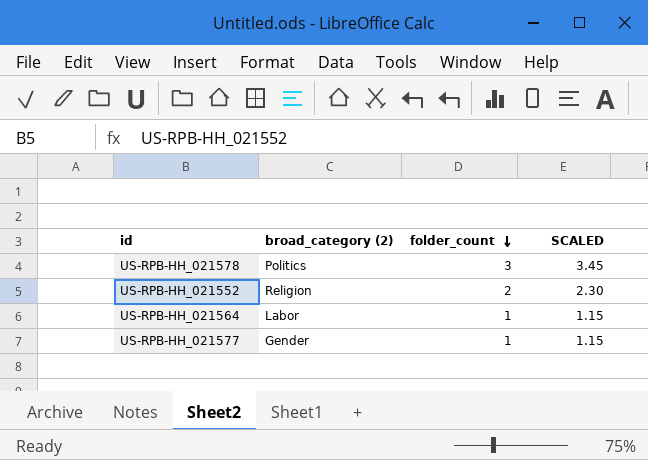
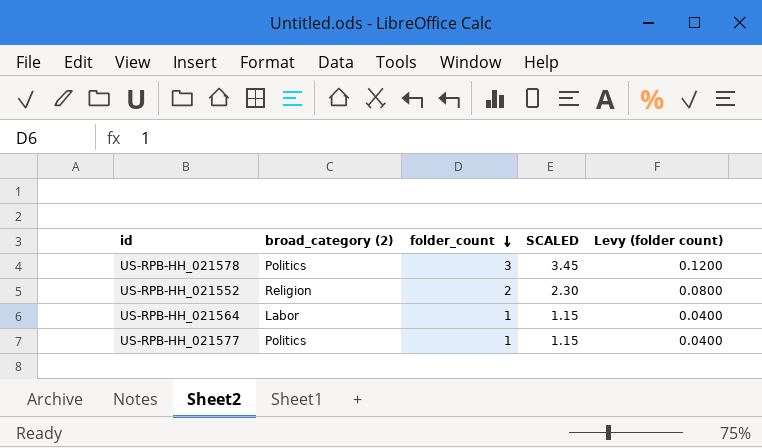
column Levy (folder count) | formula: none -> [folder_count] * 0.04
US-RPB-HH_021577 | broad_category (2): Gender -> Politics

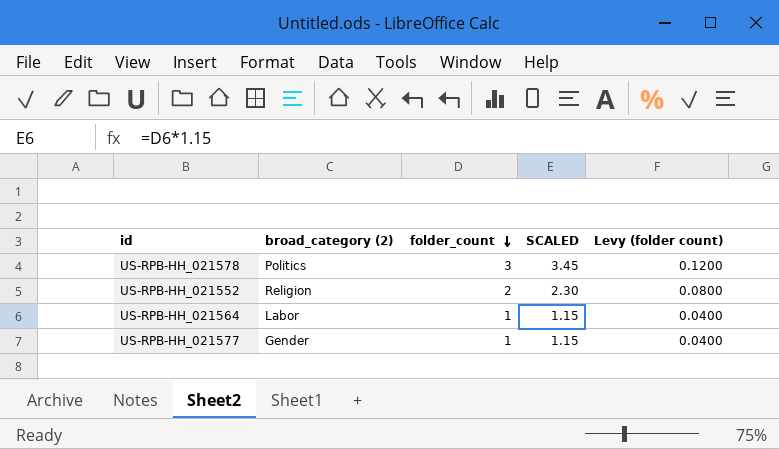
US-RPB-HH_021577 | broad_category (2): Politics -> Gender

